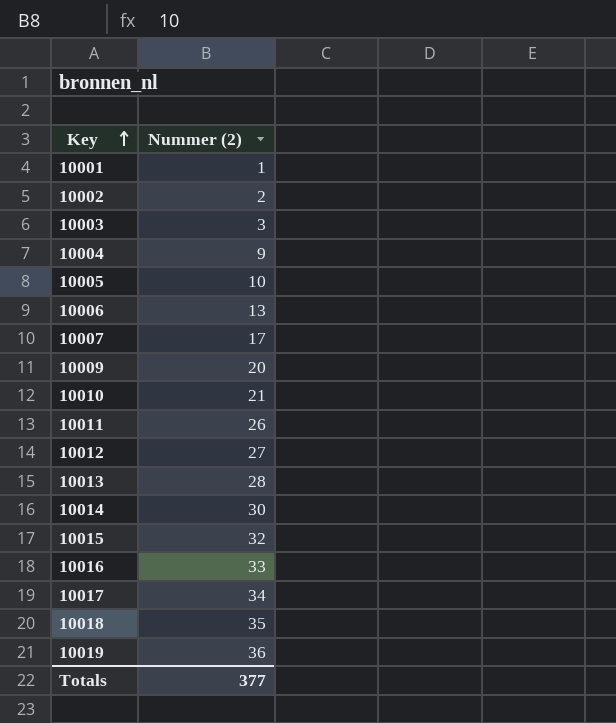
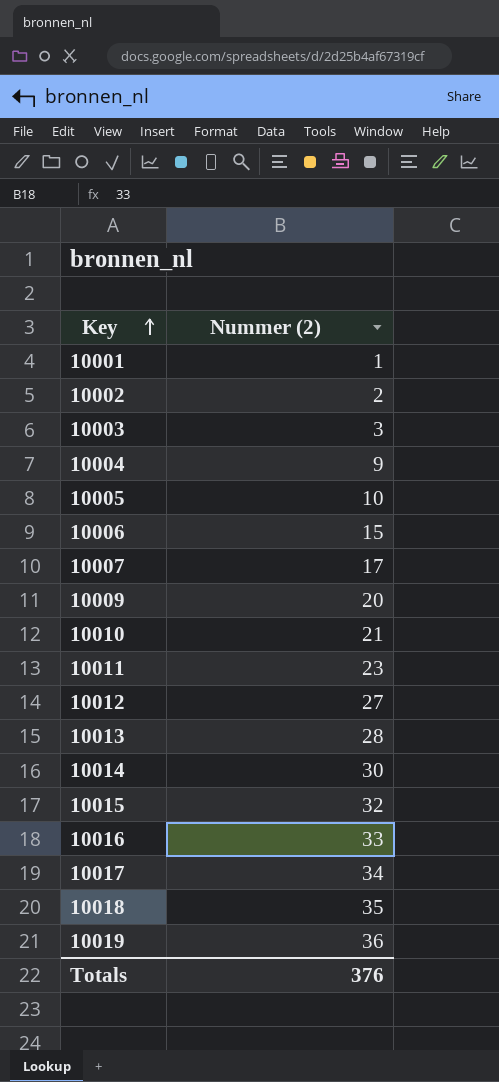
10006 | Nummer (2): 13 -> 15
10011 | Nummer (2): 26 -> 23
Totals | Nummer (2): 377 -> 376

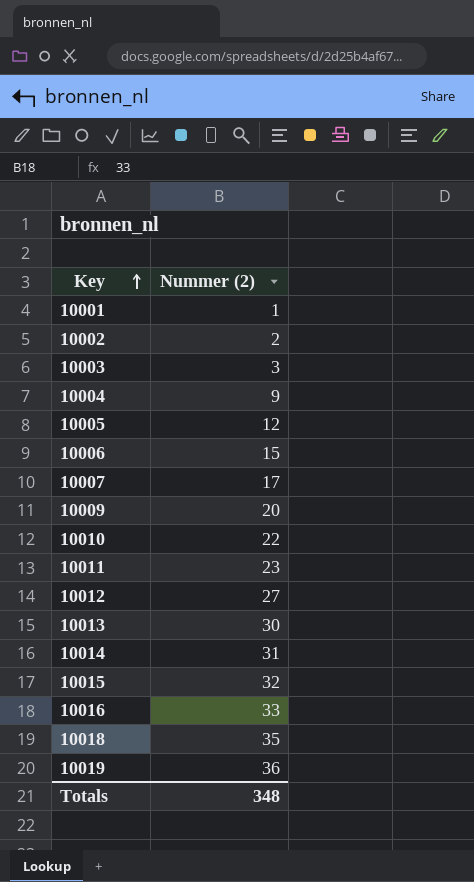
row 10017: 34 -> none
10005 | Nummer (2): 10 -> 12
10010 | Nummer (2): 21 -> 22
10013 | Nummer (2): 28 -> 30
10014 | Nummer (2): 30 -> 31
Totals | Nummer (2): 376 -> 348

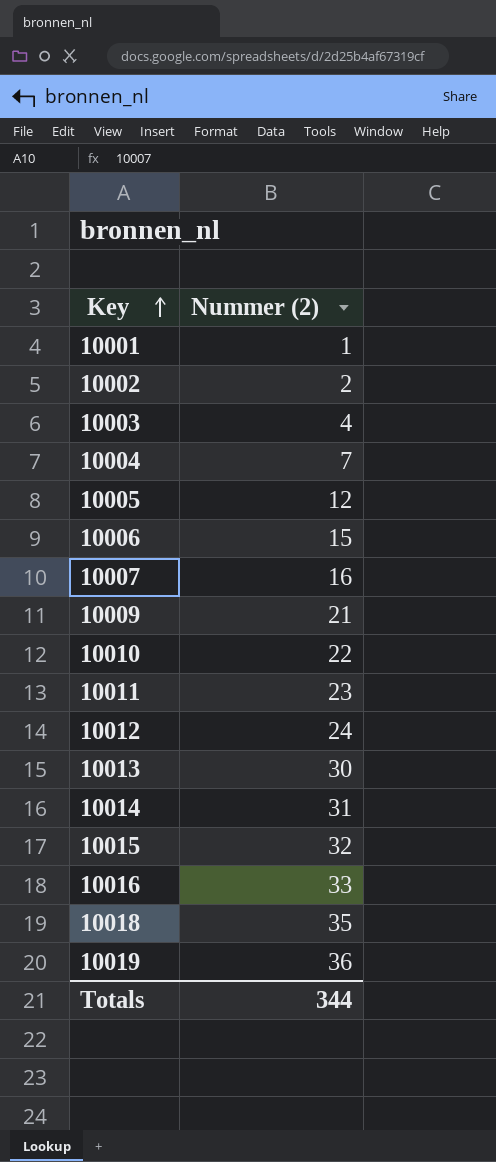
10003 | Nummer (2): 3 -> 4
10004 | Nummer (2): 9 -> 7
10007 | Nummer (2): 17 -> 16
10009 | Nummer (2): 20 -> 21
10012 | Nummer (2): 27 -> 24
Totals | Nummer (2): 348 -> 344

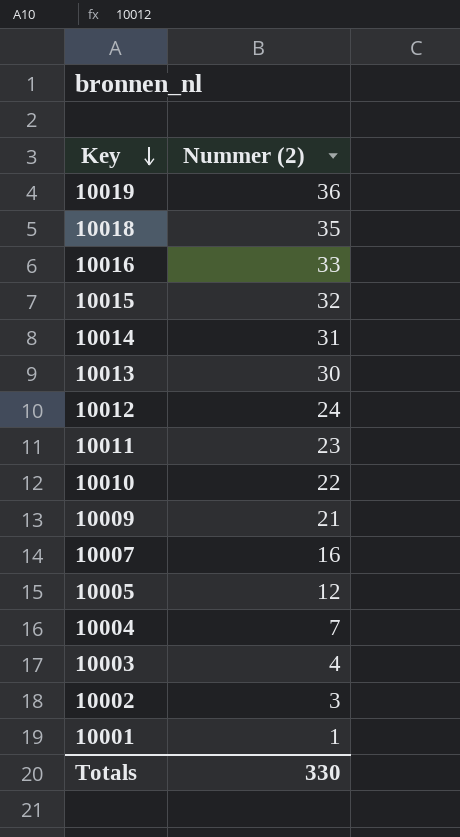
row order: Key ascending -> Key descending
row 10006: 15 -> none
10002 | Nummer (2): 2 -> 3
Totals | Nummer (2): 344 -> 330

